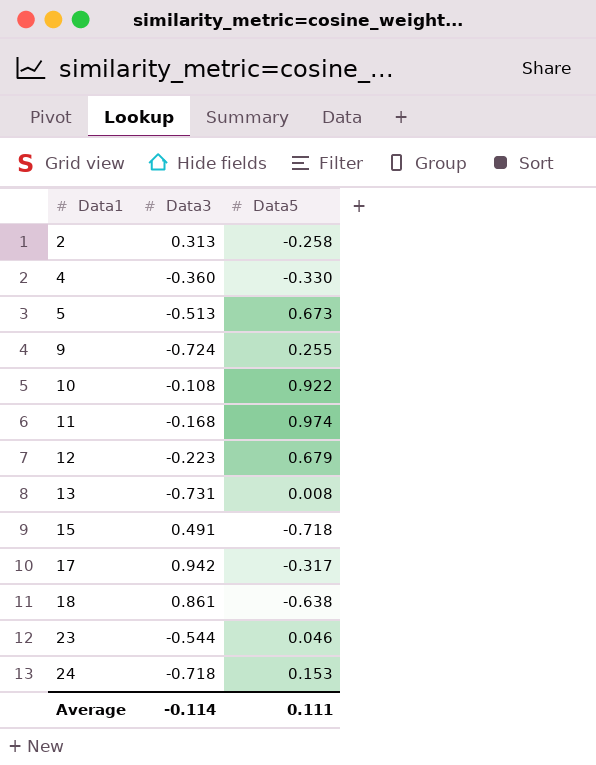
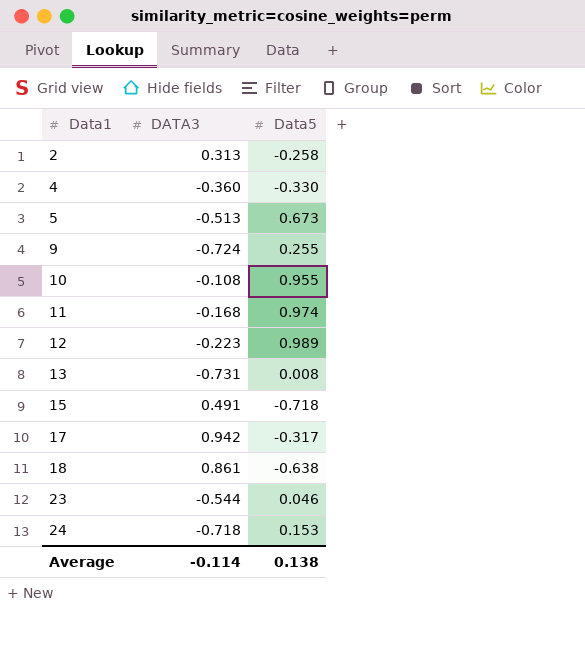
column name: Data3 -> DATA3
10 | Data5: 0.922 -> 0.955
12 | Data5: 0.679 -> 0.989
Average | Data5: 0.111 -> 0.138

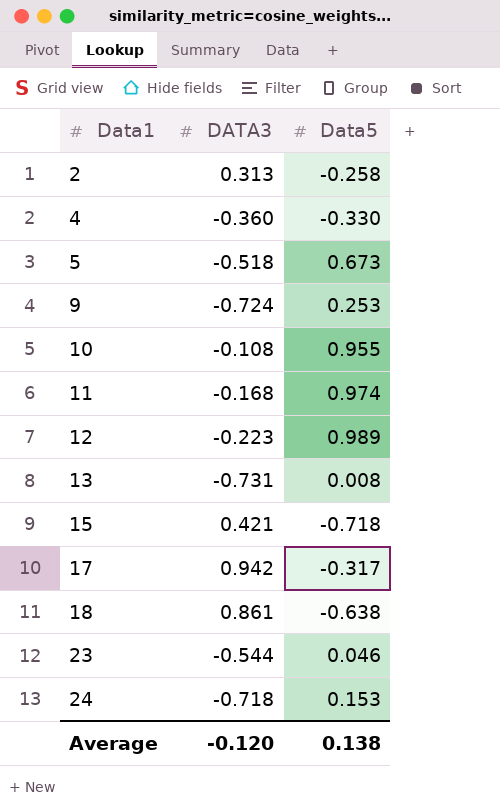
5 | DATA3: -0.513 -> -0.518
9 | Data5: 0.255 -> 0.253
15 | DATA3: 0.491 -> 0.421
Average | DATA3: -0.114 -> -0.120

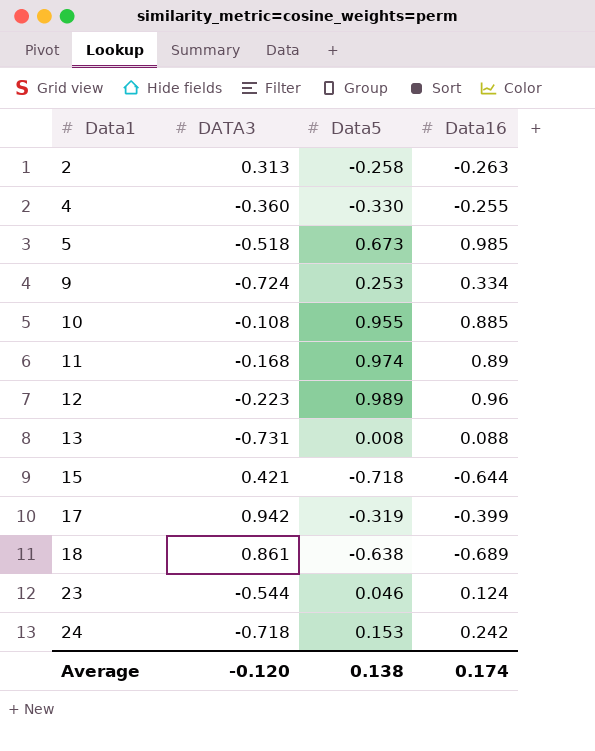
column Data16 | position: none -> 4
17 | Data5: -0.317 -> -0.319

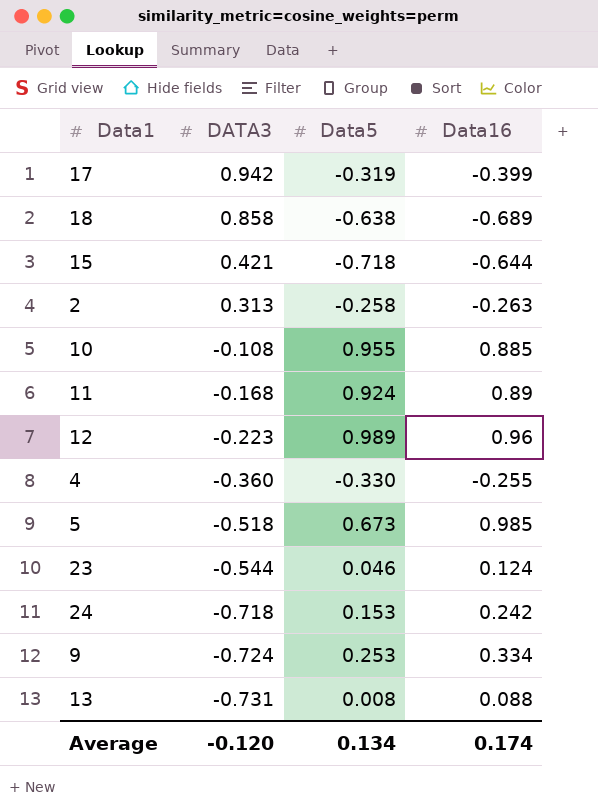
row order: Data1 ascending -> DATA3 descending
18 | DATA3: 0.861 -> 0.858
11 | Data5: 0.974 -> 0.924
Average | Data5: 0.138 -> 0.134

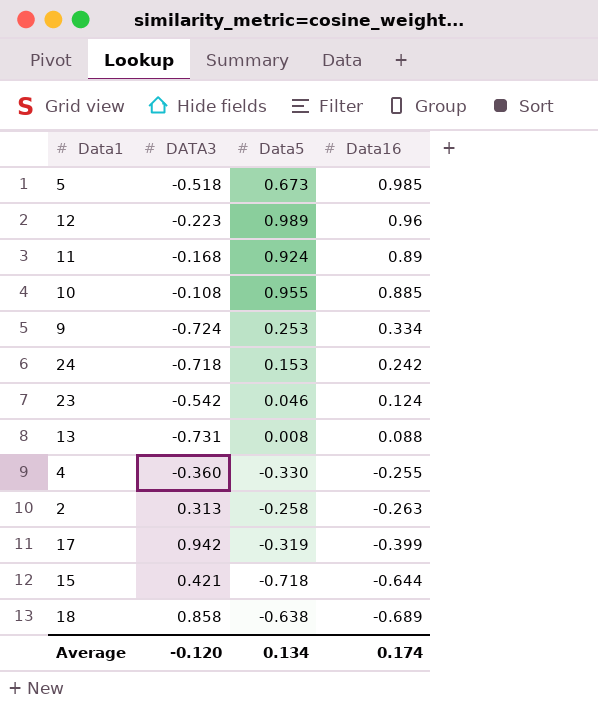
row order: DATA3 descending -> Data16 descending
23 | DATA3: -0.544 -> -0.542

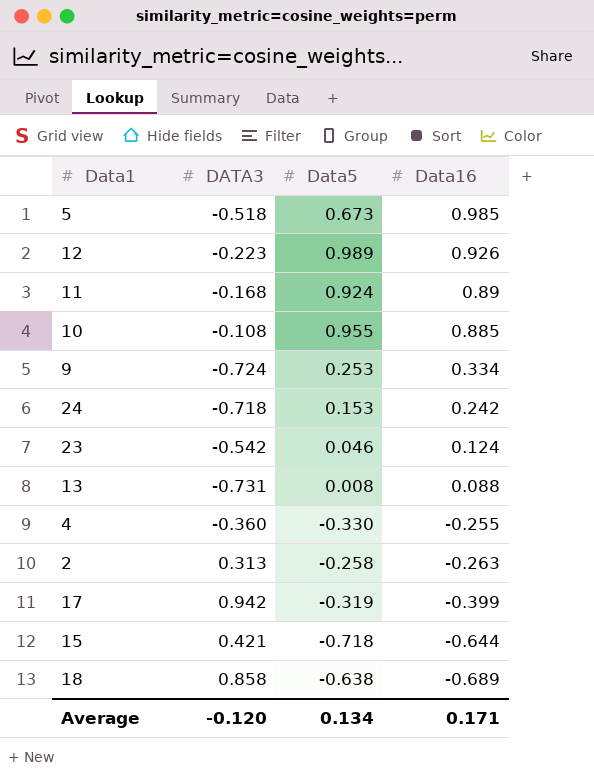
12 | Data16: 0.96 -> 0.926
Average | Data16: 0.174 -> 0.171

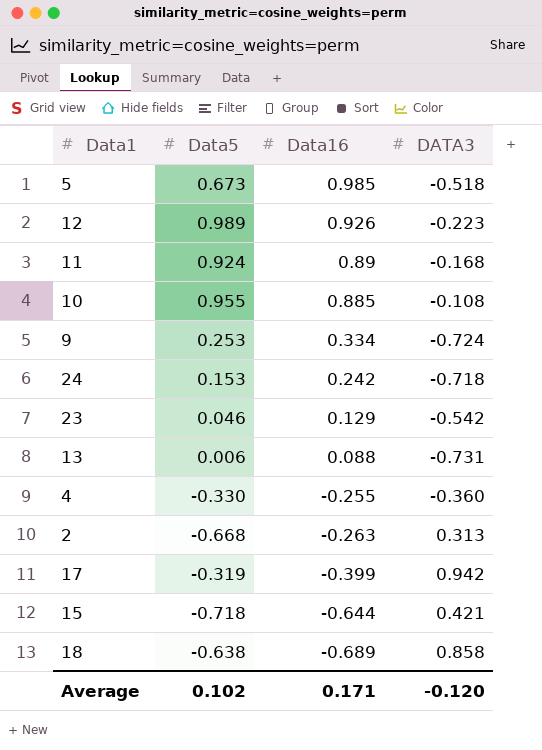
column DATA3 | position: 2 -> 4
23 | Data16: 0.124 -> 0.129
13 | Data5: 0.008 -> 0.006
2 | Data5: -0.258 -> -0.668
Average | Data5: 0.134 -> 0.102

